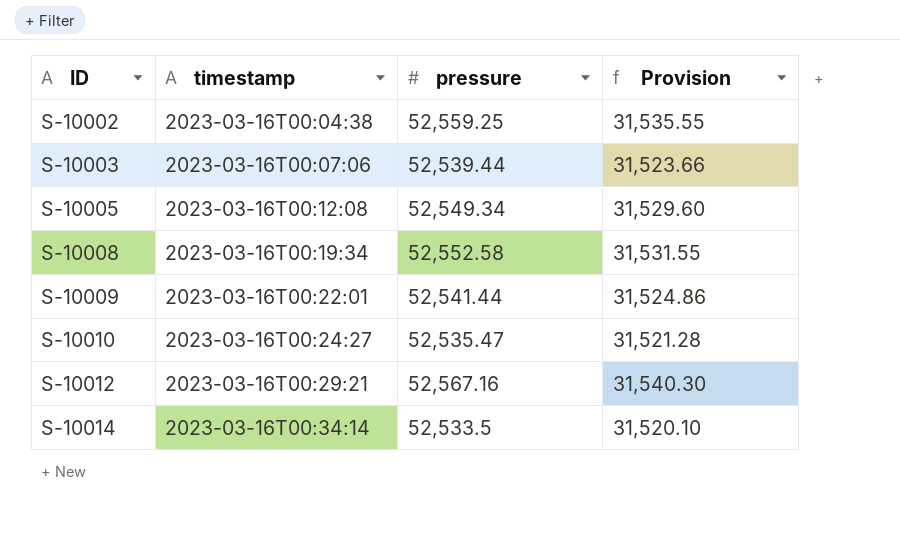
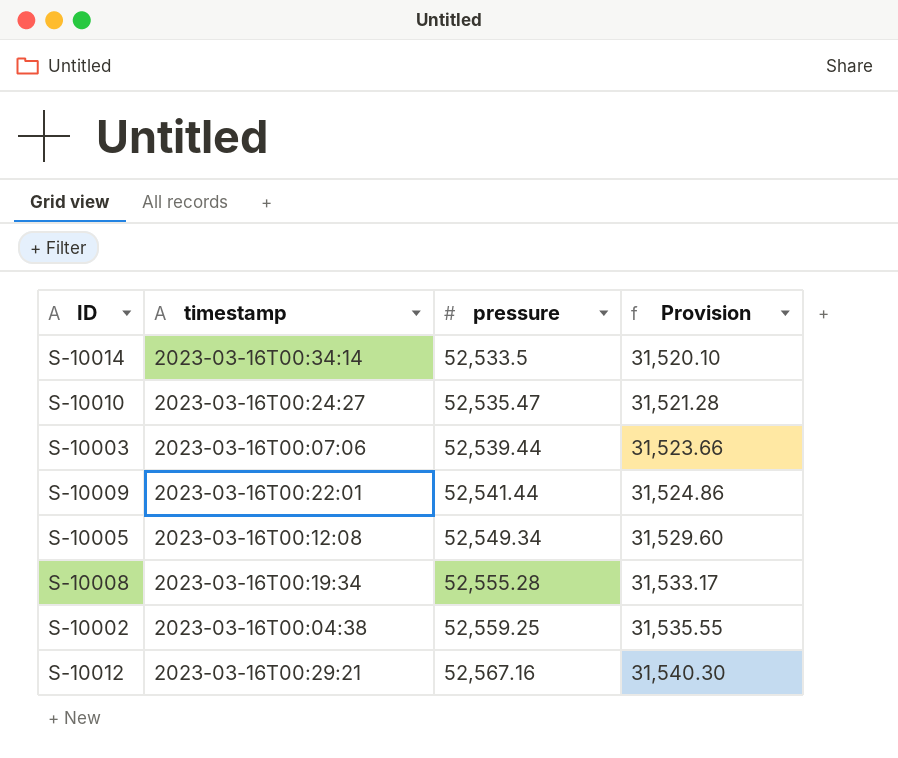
row order: ID ascending -> pressure ascending
S-10008 | pressure: 52,552.58 -> 52,555.28
S-10008 | Provision: 31,531.55 -> 31,533.17

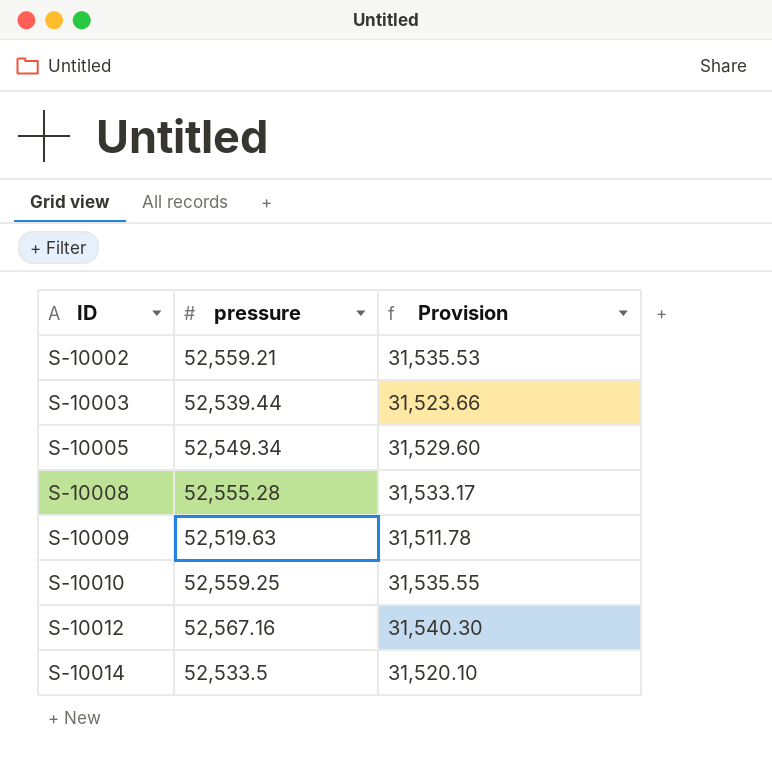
row order: pressure ascending -> ID ascending
column timestamp | position: 2 -> none
S-10002 | pressure: 52,559.25 -> 52,559.21
S-10002 | Provision: 31,535.55 -> 31,535.53
S-10009 | pressure: 52,541.44 -> 52,519.63
S-10009 | Provision: 31,524.86 -> 31,511.78
S-10010 | pressure: 52,535.47 -> 52,559.25
S-10010 | Provision: 31,521.28 -> 31,535.55

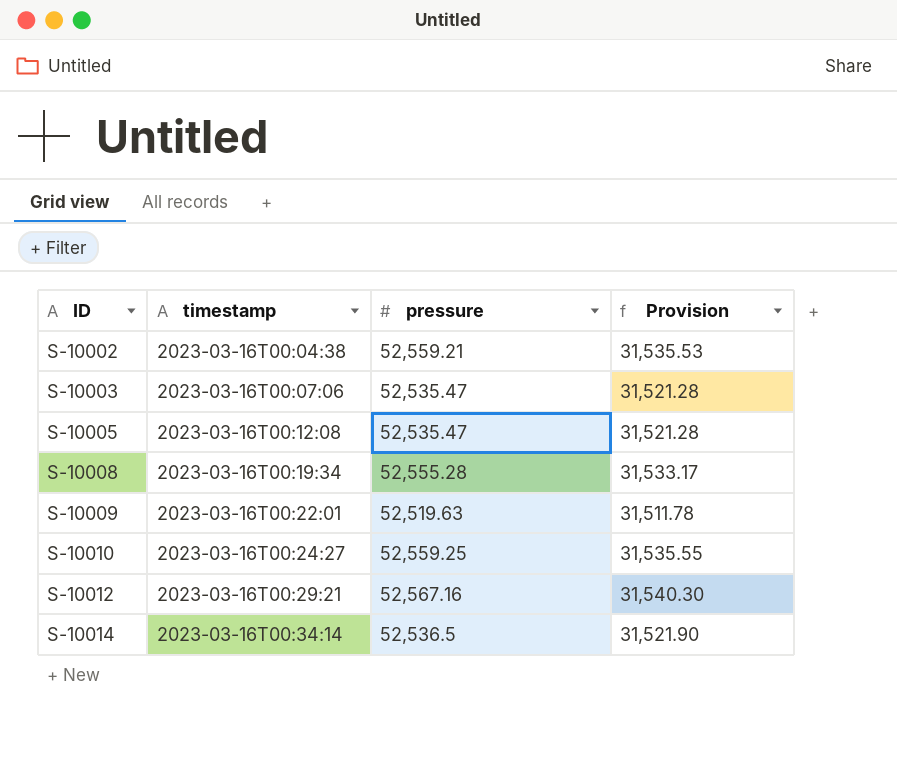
column timestamp | position: none -> 2
S-10003 | pressure: 52,539.44 -> 52,535.47
S-10003 | Provision: 31,523.66 -> 31,521.28
S-10005 | pressure: 52,549.34 -> 52,535.47
S-10005 | Provision: 31,529.60 -> 31,521.28
S-10014 | pressure: 52,533.5 -> 52,536.5
S-10014 | Provision: 31,520.10 -> 31,521.90

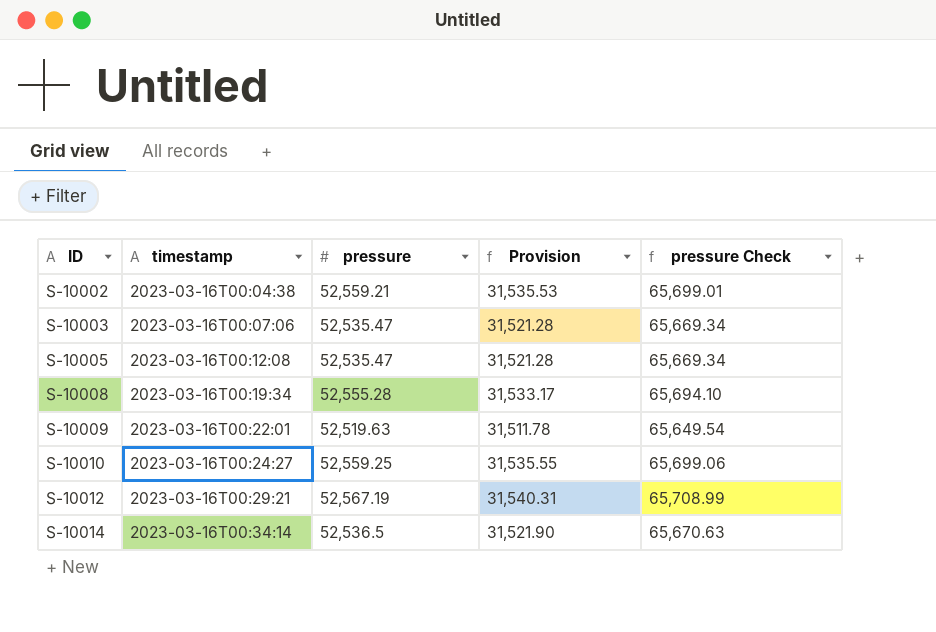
column pressure Check | formula: none -> [pressure] * 1.25
S-10012 | pressure: 52,567.16 -> 52,567.19
S-10012 | Provision: 31,540.30 -> 31,540.31

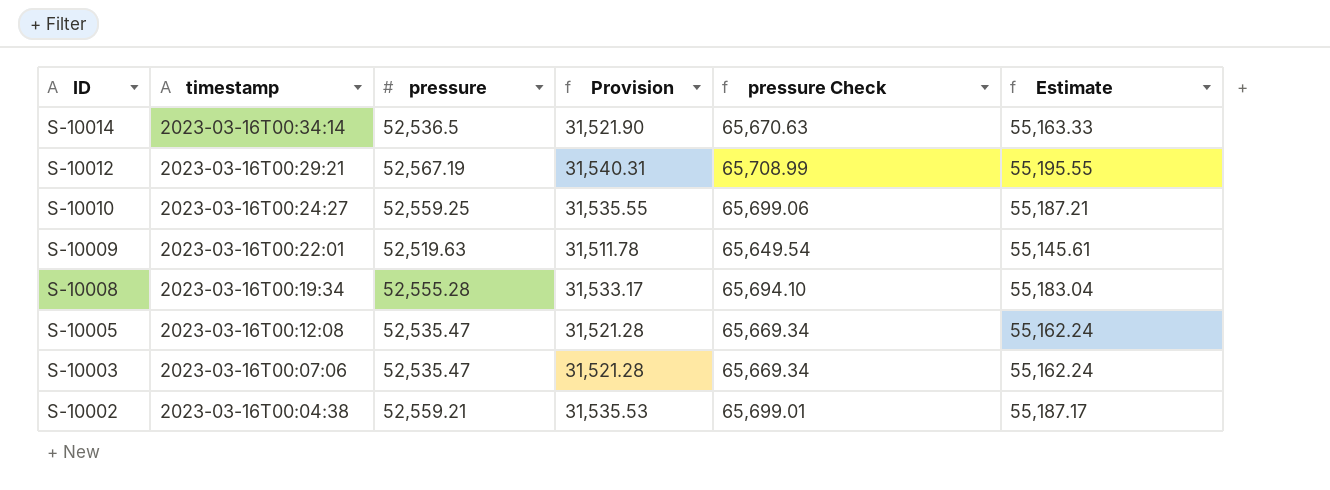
row order: ID ascending -> ID descending
column Estimate | formula: none -> [pressure] * 1.05

